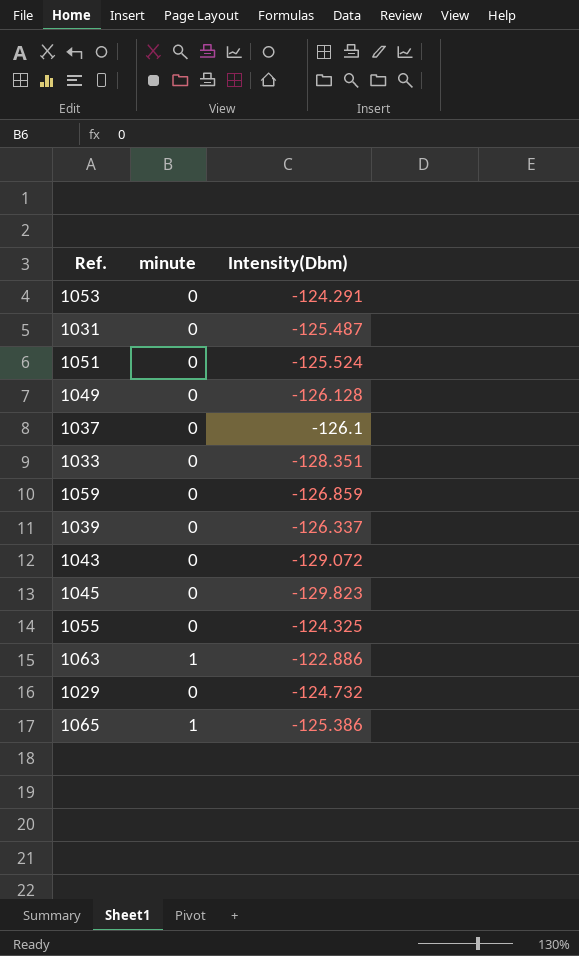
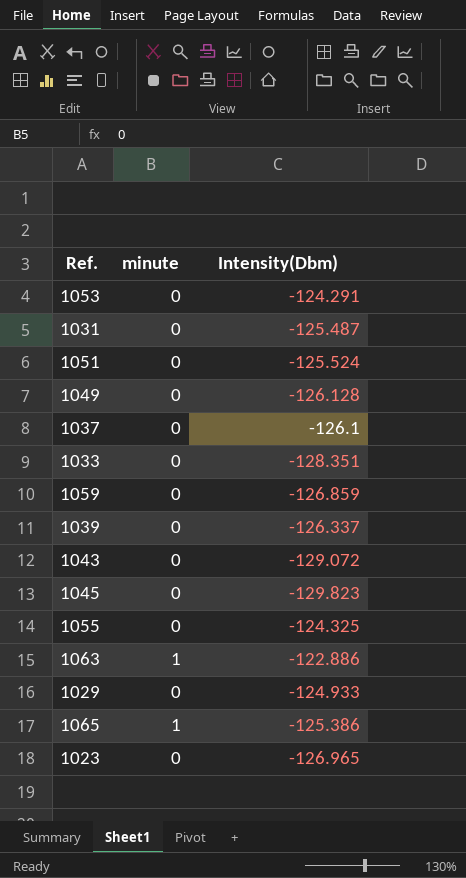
1029 | Intensity(Dbm): -124.732 -> -124.933
row 1023: none -> 0 | -126.965

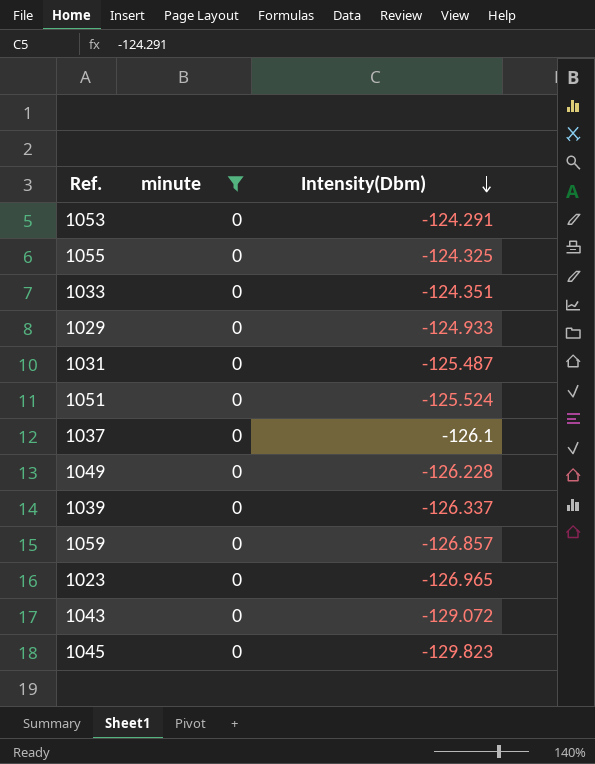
filter: none -> minute = 0
row order: none -> Intensity(Dbm) descending
1033 | Intensity(Dbm): -128.351 -> -124.351
1049 | Intensity(Dbm): -126.128 -> -126.228
1059 | Intensity(Dbm): -126.859 -> -126.857

